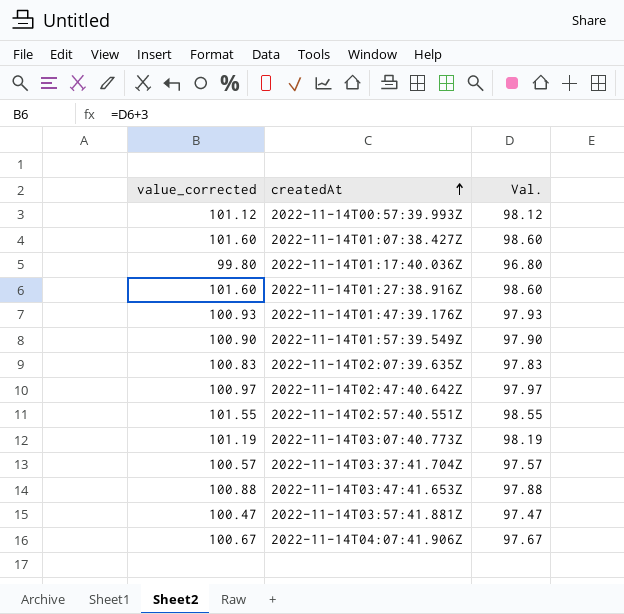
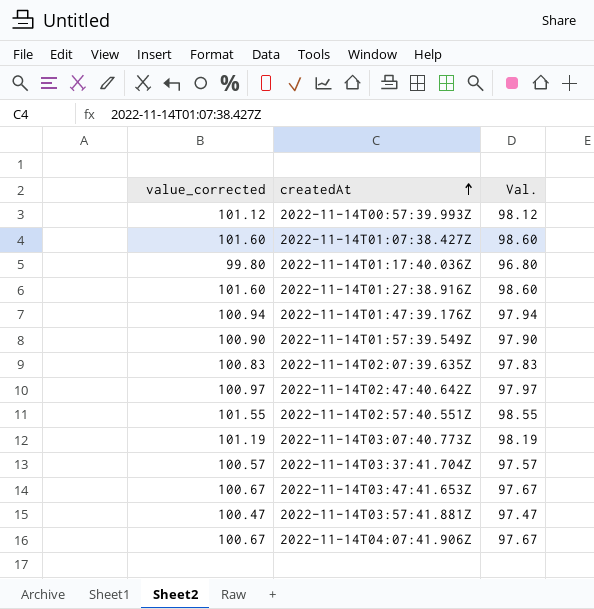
2022-11-14T01:47:39.176Z | value_corrected: 100.93 -> 100.94
2022-11-14T01:47:39.176Z | Val.: 97.93 -> 97.94
2022-11-14T03:47:41.653Z | value_corrected: 100.88 -> 100.67
2022-11-14T03:47:41.653Z | Val.: 97.88 -> 97.67

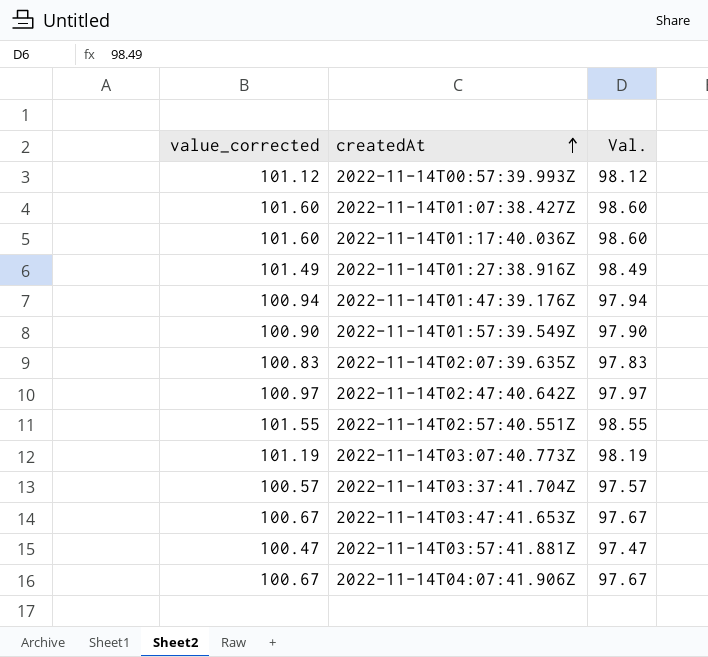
2022-11-14T01:17:40.036Z | value_corrected: 99.80 -> 101.60
2022-11-14T01:17:40.036Z | Val.: 96.80 -> 98.60
2022-11-14T01:27:38.916Z | value_corrected: 101.60 -> 101.49
2022-11-14T01:27:38.916Z | Val.: 98.60 -> 98.49

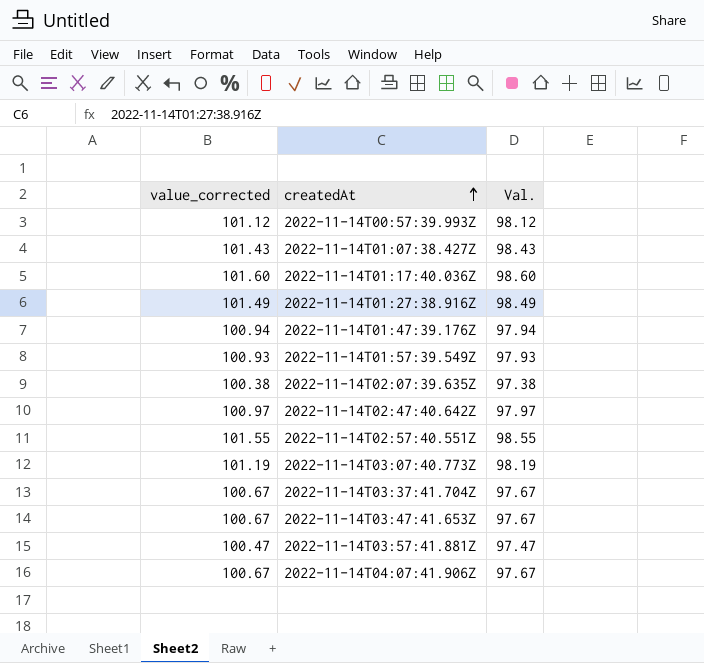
2022-11-14T01:07:38.427Z | value_corrected: 101.60 -> 101.43
2022-11-14T01:07:38.427Z | Val.: 98.60 -> 98.43
2022-11-14T01:57:39.549Z | value_corrected: 100.90 -> 100.93
2022-11-14T01:57:39.549Z | Val.: 97.90 -> 97.93
2022-11-14T02:07:39.635Z | value_corrected: 100.83 -> 100.38
2022-11-14T02:07:39.635Z | Val.: 97.83 -> 97.38
2022-11-14T03:37:41.704Z | value_corrected: 100.57 -> 100.67
2022-11-14T03:37:41.704Z | Val.: 97.57 -> 97.67

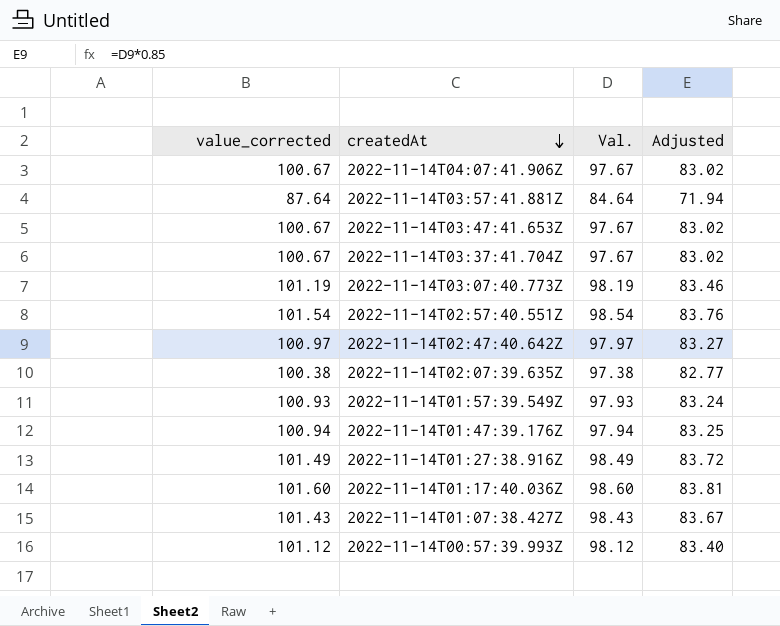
row order: createdAt ascending -> createdAt descending
column Adjusted | formula: none -> [Val.] * 0.85
2022-11-14T03:57:41.881Z | value_corrected: 100.47 -> 87.64
2022-11-14T03:57:41.881Z | Val.: 97.47 -> 84.64
2022-11-14T02:57:40.551Z | value_corrected: 101.55 -> 101.54
2022-11-14T02:57:40.551Z | Val.: 98.55 -> 98.54

